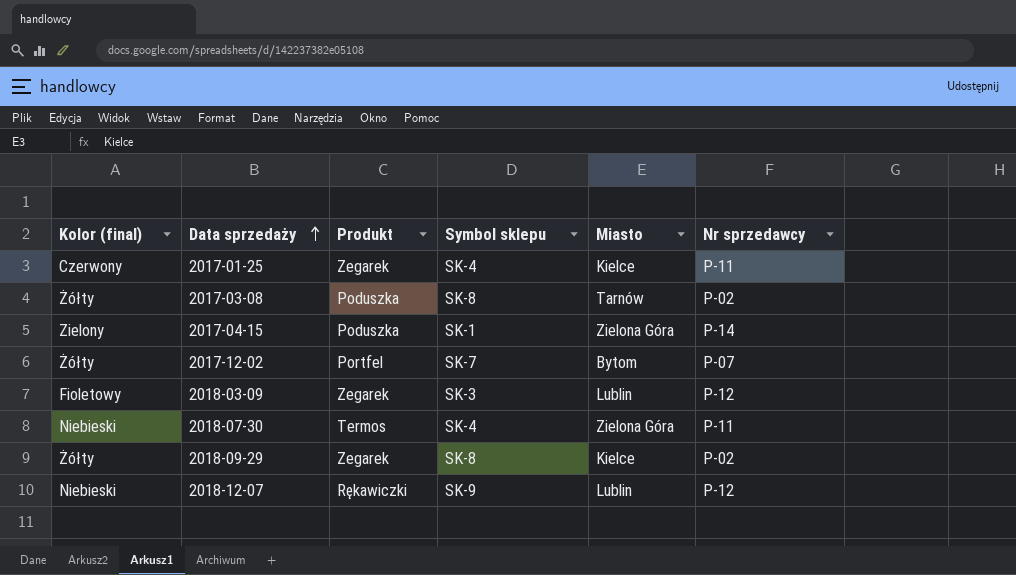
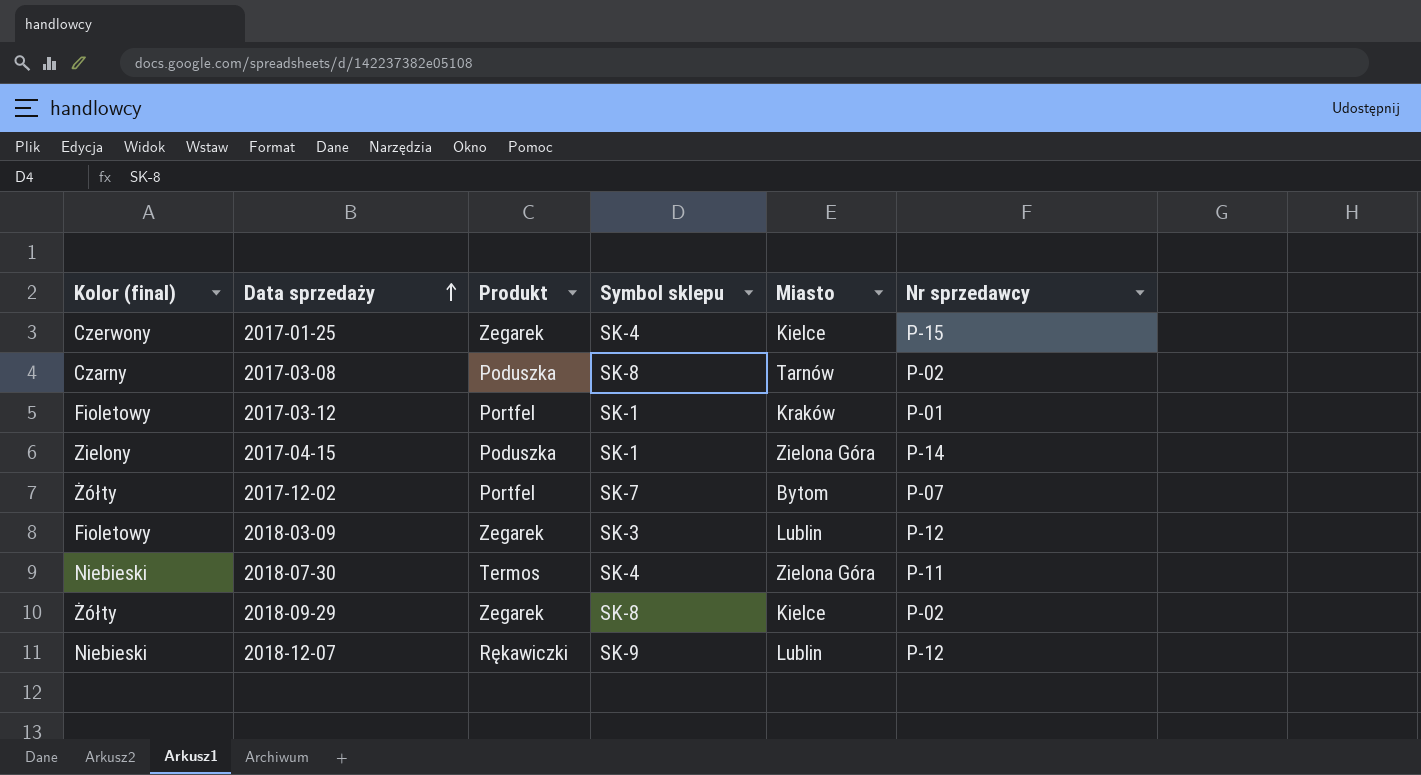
2017-01-25 | Nr sprzedawcy: P-11 -> P-15
2017-03-08 | Kolor (final): Żółty -> Czarny
row 2017-03-12: none -> Fioletowy | Portfel | SK-1 | Kraków | P-01

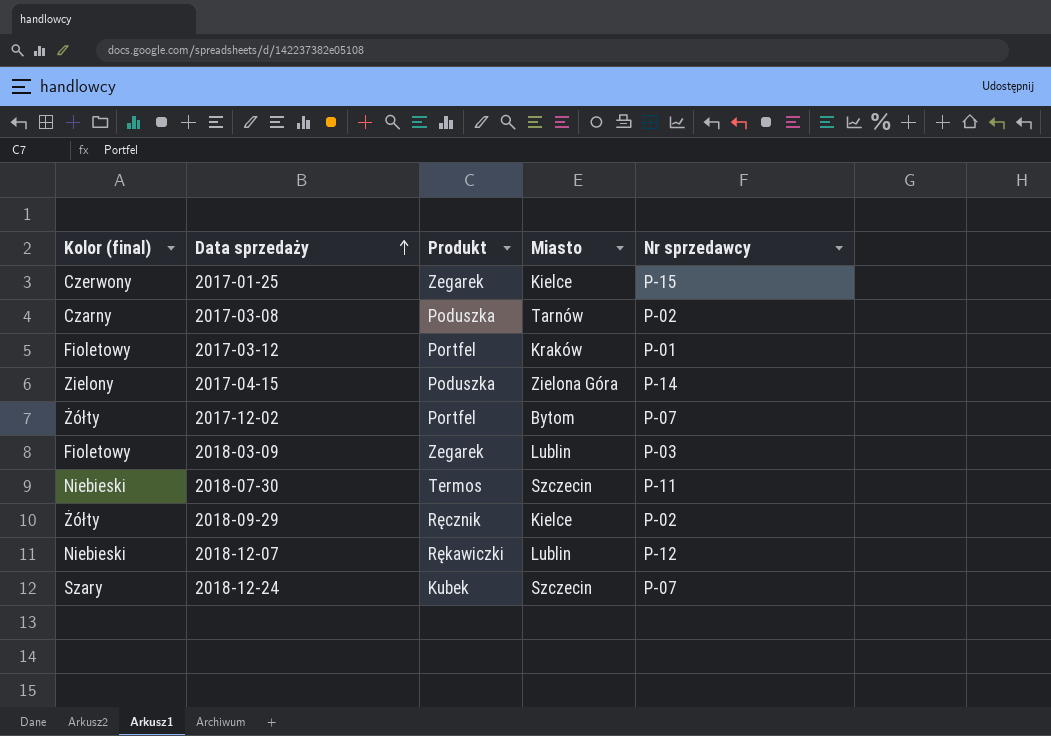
column Symbol sklepu | position: 4 -> none
2018-03-09 | Nr sprzedawcy: P-12 -> P-03
2018-07-30 | Miasto: Zielona Góra -> Szczecin
2018-09-29 | Produkt: Zegarek -> Ręcznik
row 2018-12-24: none -> Szary | Kubek | Szczecin | P-07

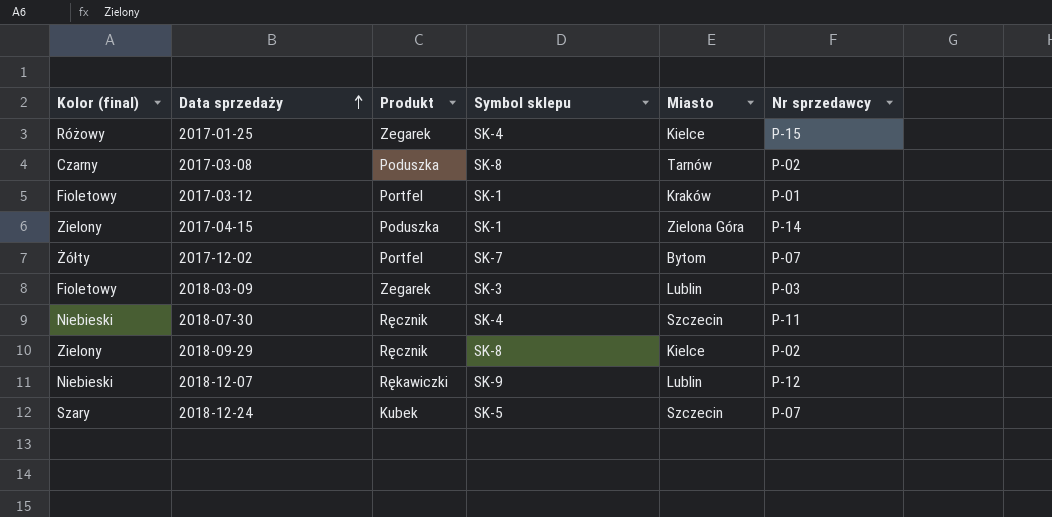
column Symbol sklepu | position: none -> 4
2017-01-25 | Kolor (final): Czerwony -> Różowy
2018-07-30 | Produkt: Termos -> Ręcznik
2018-09-29 | Kolor (final): Żółty -> Zielony

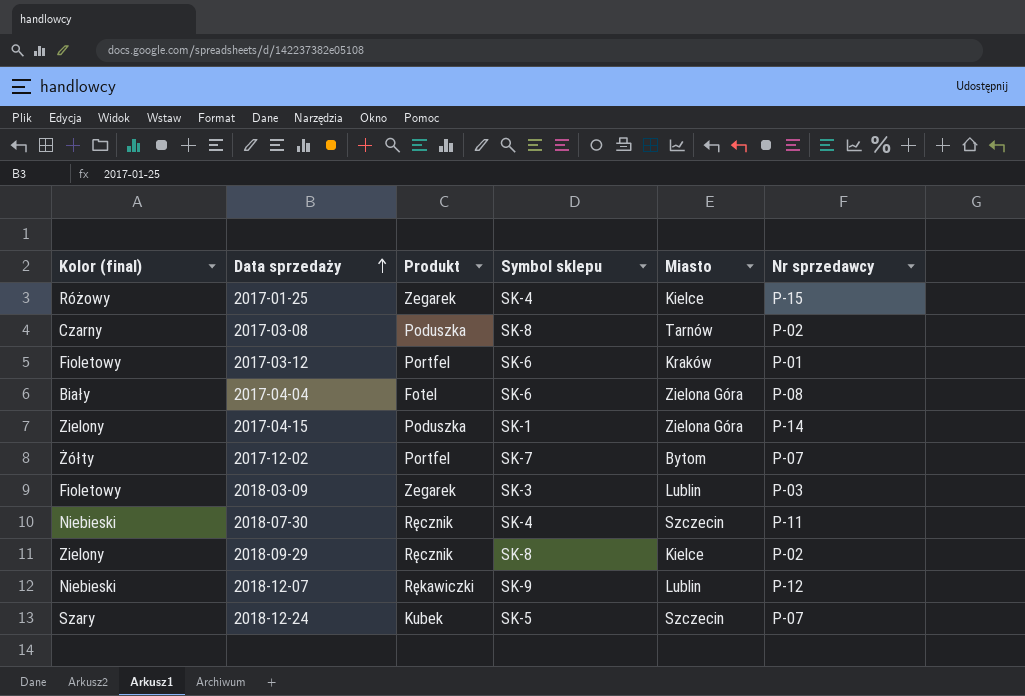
2017-03-12 | Symbol sklepu: SK-1 -> SK-6
row 2017-04-04: none -> Biały | Fotel | SK-6 | Zielona Góra | P-08

